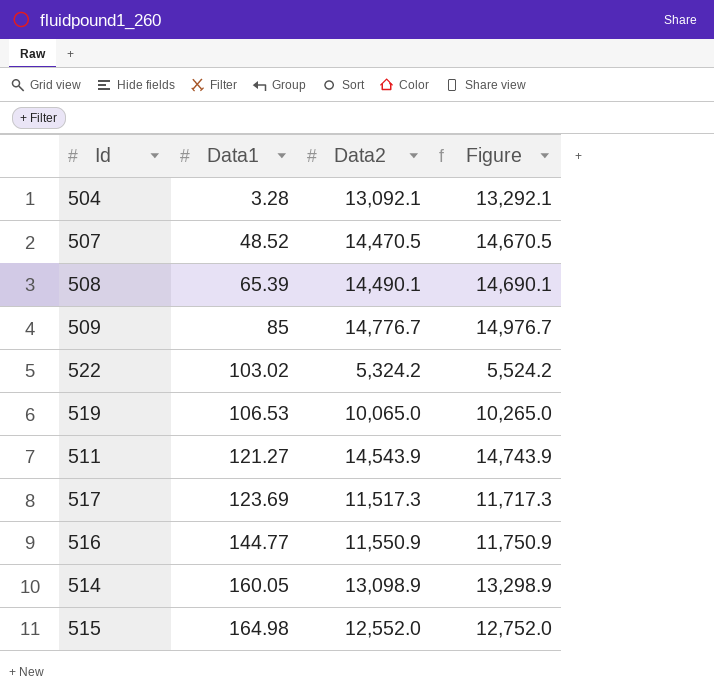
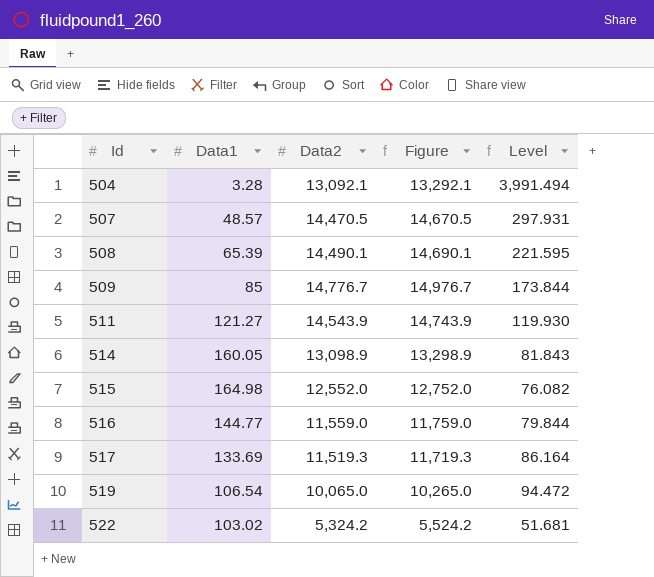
row order: Data1 ascending -> Id ascending
column Level | formula: none -> [Data2] / [Data1]
507 | Data1: 48.52 -> 48.57
516 | Data2: 11,550.9 -> 11,559.0
516 | Figure: 11,750.9 -> 11,759.0
517 | Data1: 123.69 -> 133.69
517 | Data2: 11,517.3 -> 11,519.3
517 | Figure: 11,717.3 -> 11,719.3
519 | Data1: 106.53 -> 106.54

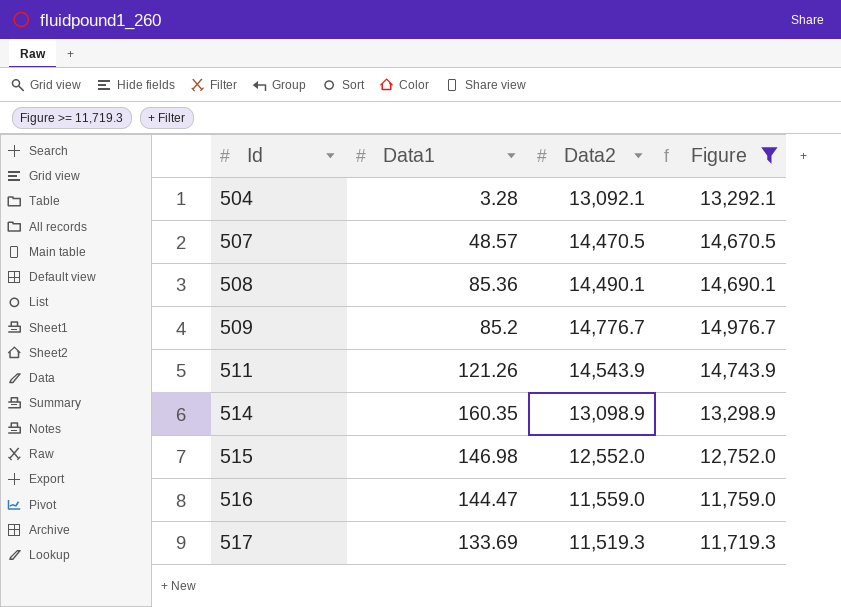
filter: none -> Figure >= 11,719.3
column Level | formula: [Data2] / [Data1] -> none
508 | Data1: 65.39 -> 85.36
509 | Data1: 85 -> 85.2
511 | Data1: 121.27 -> 121.26
514 | Data1: 160.05 -> 160.35
515 | Data1: 164.98 -> 146.98
516 | Data1: 144.77 -> 144.47

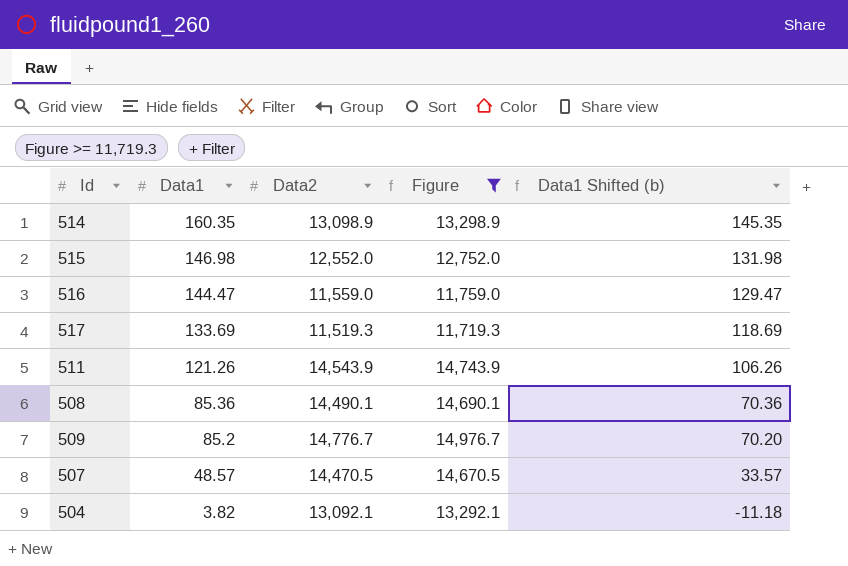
row order: Id ascending -> Data1 descending
column Data1 Shifted (b) | formula: none -> [Data1] - 15
504 | Data1: 3.28 -> 3.82

